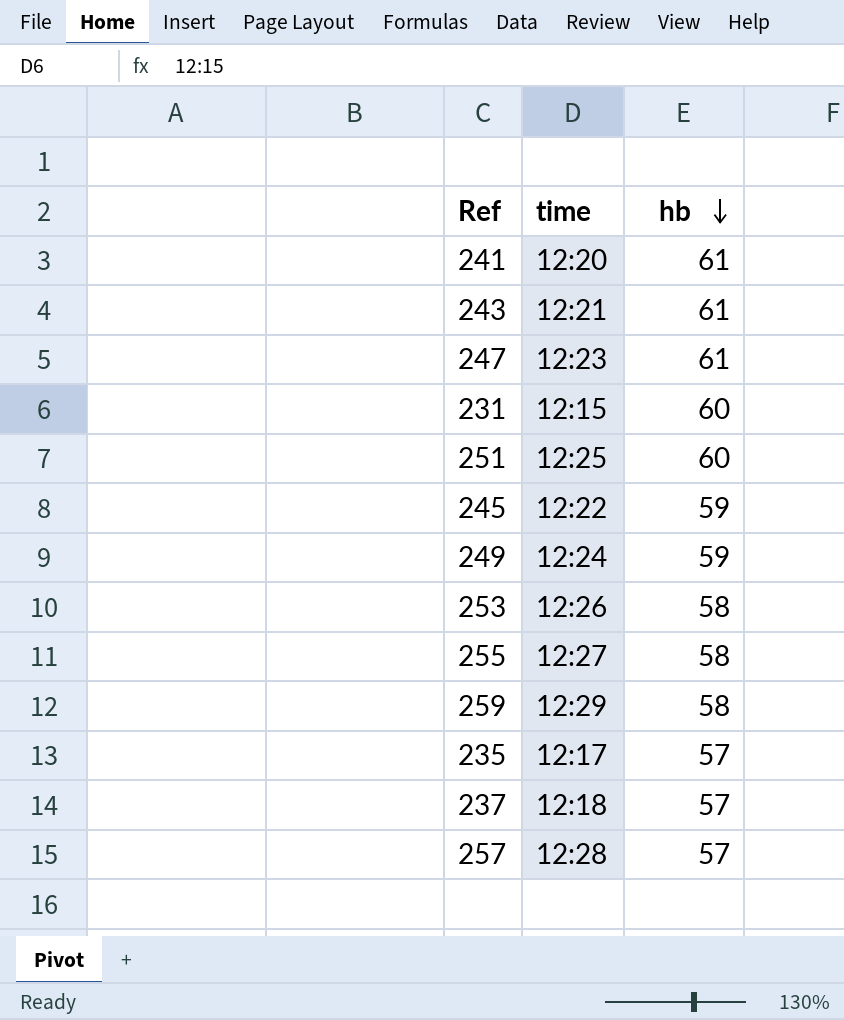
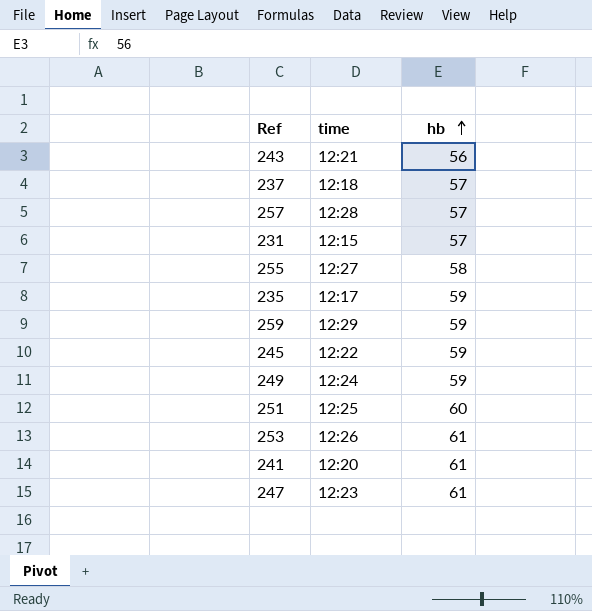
row order: hb descending -> hb ascending
243 | hb: 61 -> 56
231 | hb: 60 -> 57
235 | hb: 57 -> 59
259 | hb: 58 -> 59
253 | hb: 58 -> 61

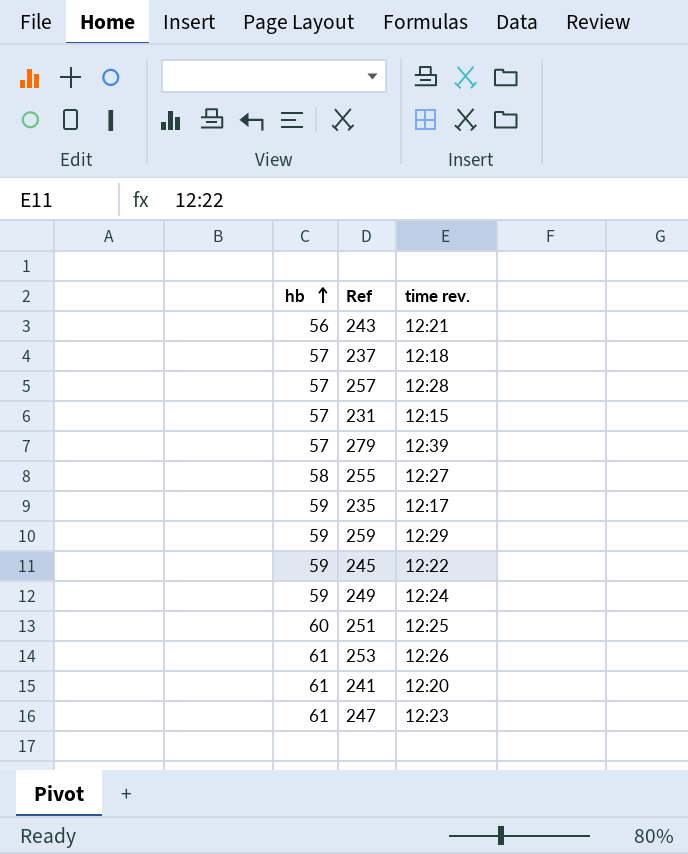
column hb | position: 3 -> 1
column name: time -> time rev.
row 279: none -> 57 | 12:39

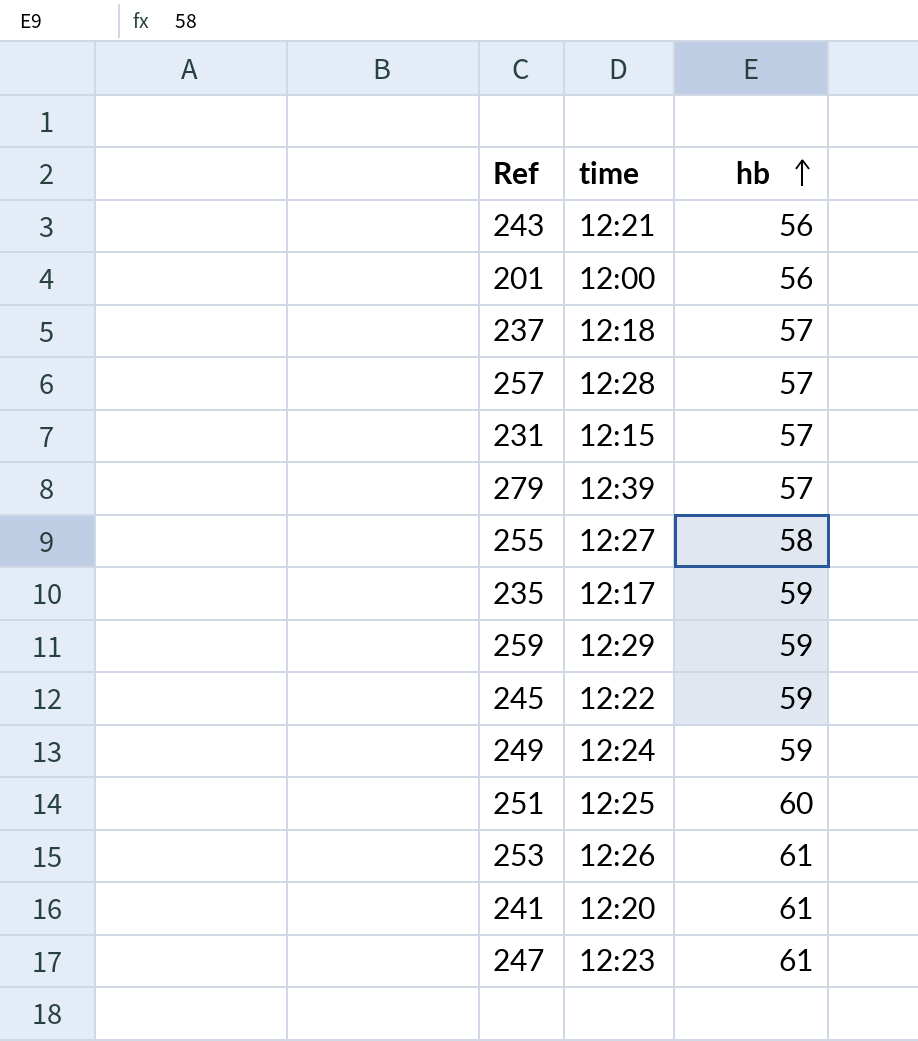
column name: time rev. -> time
column hb | position: 1 -> 3
row 201: none -> 12:00 | 56

